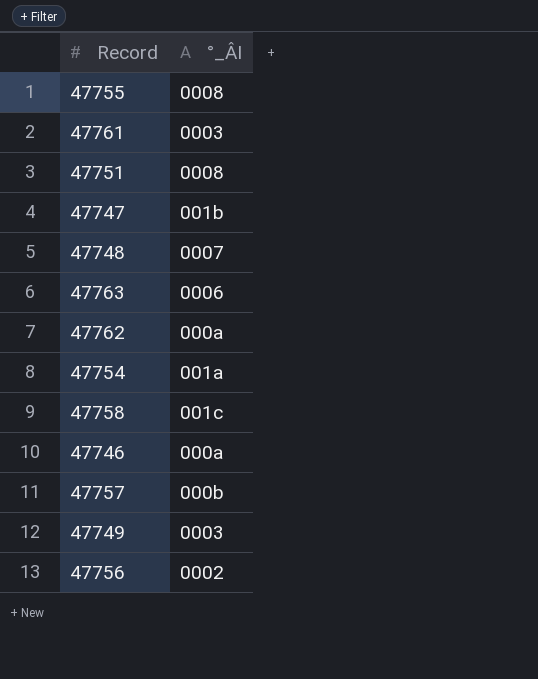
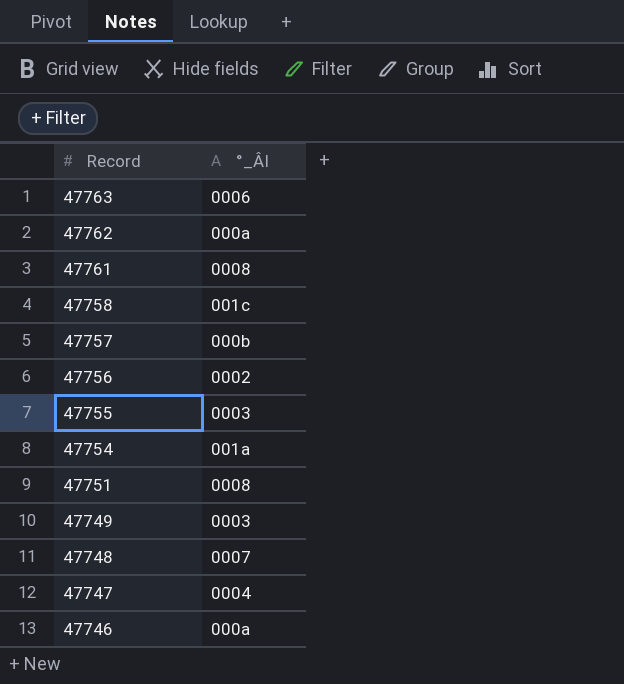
row order: none -> Record descending
47761 | °_ÂI: 0003 -> 0008
47755 | °_ÂI: 0008 -> 0003
47747 | °_ÂI: 001b -> 0004

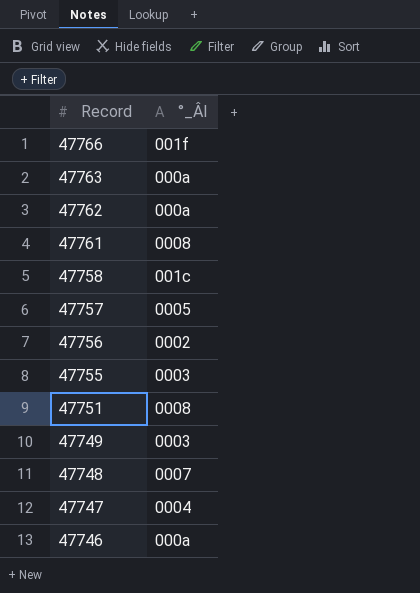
row 47754: 001a -> none
row 47766: none -> 001f
47763 | °_ÂI: 0006 -> 000a
47757 | °_ÂI: 000b -> 0005

